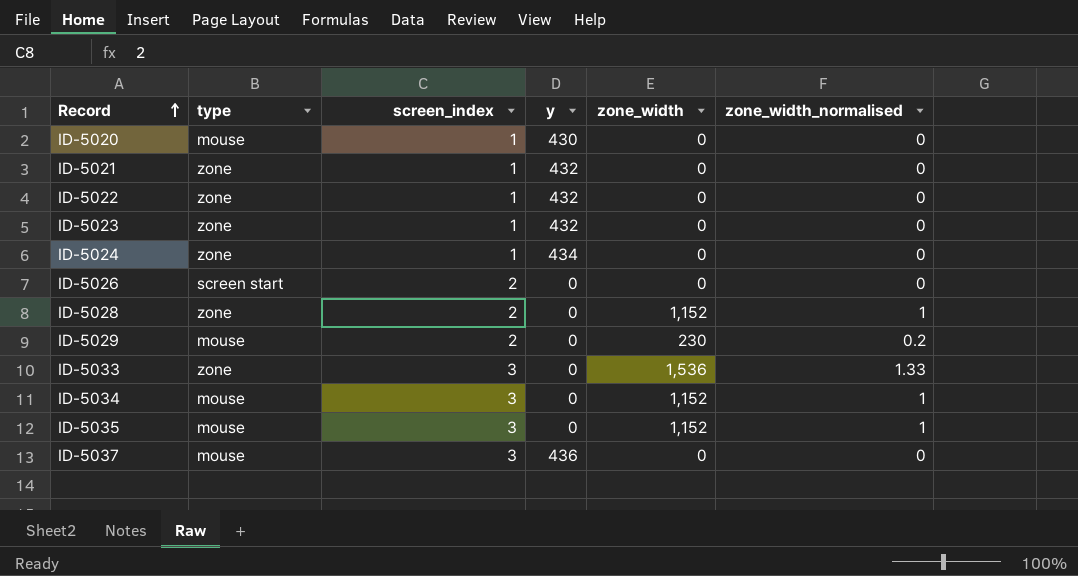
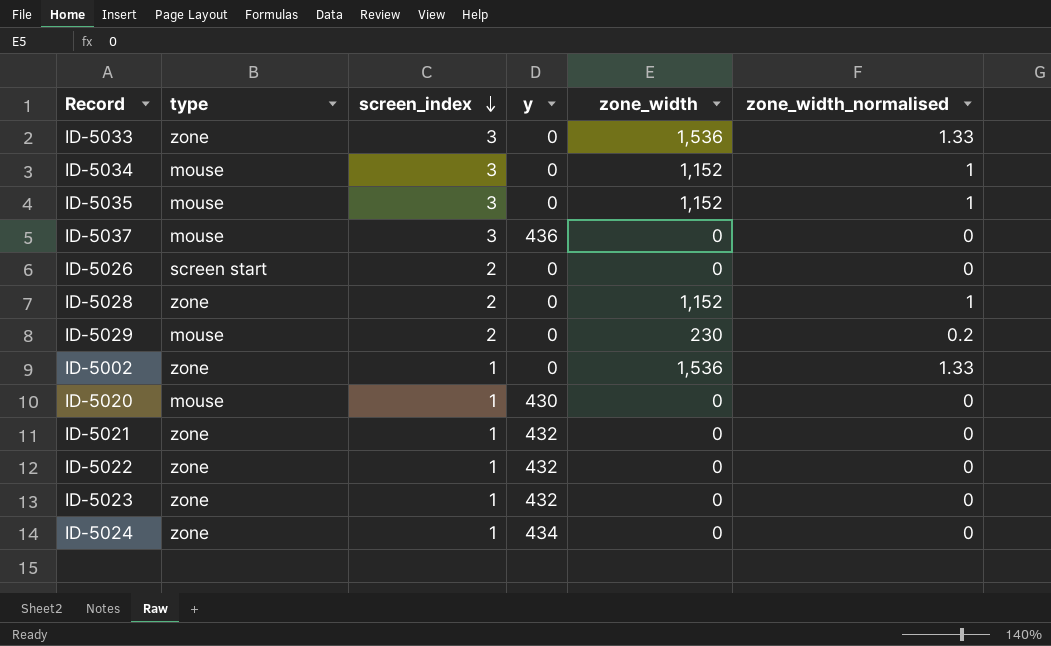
row order: Record ascending -> screen_index descending
row ID-5002: none -> zone | 1 | 0 | 1,536 | 1.33

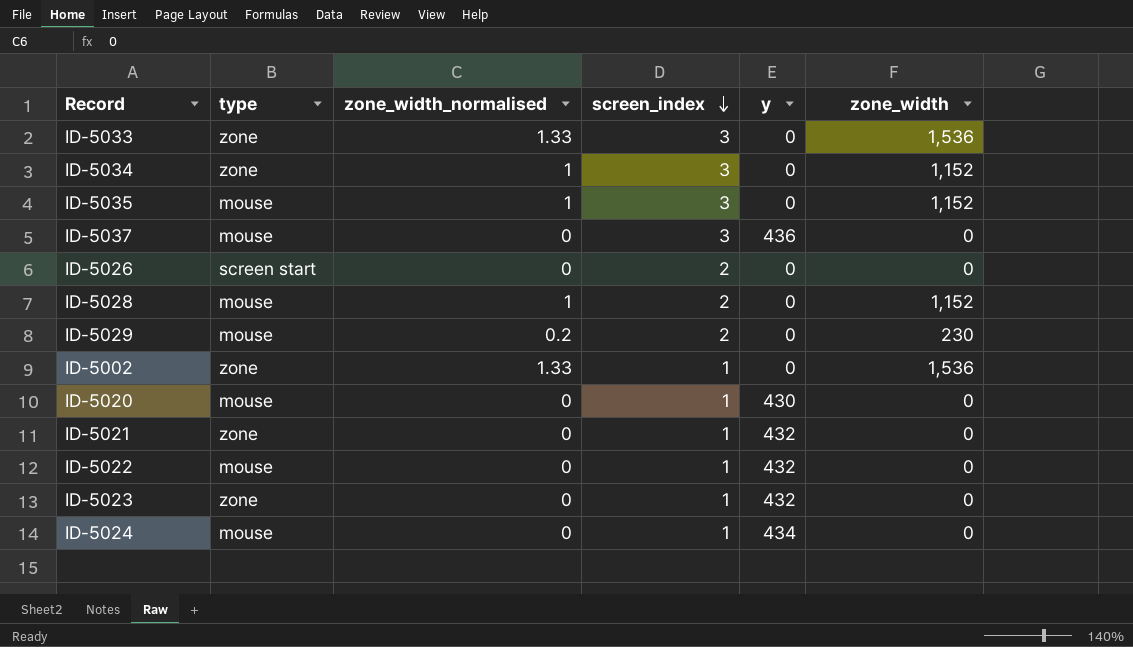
column zone_width_normalised | position: 6 -> 3
ID-5034 | type: mouse -> zone
ID-5028 | type: zone -> mouse
ID-5022 | type: zone -> mouse
ID-5024 | type: zone -> mouse

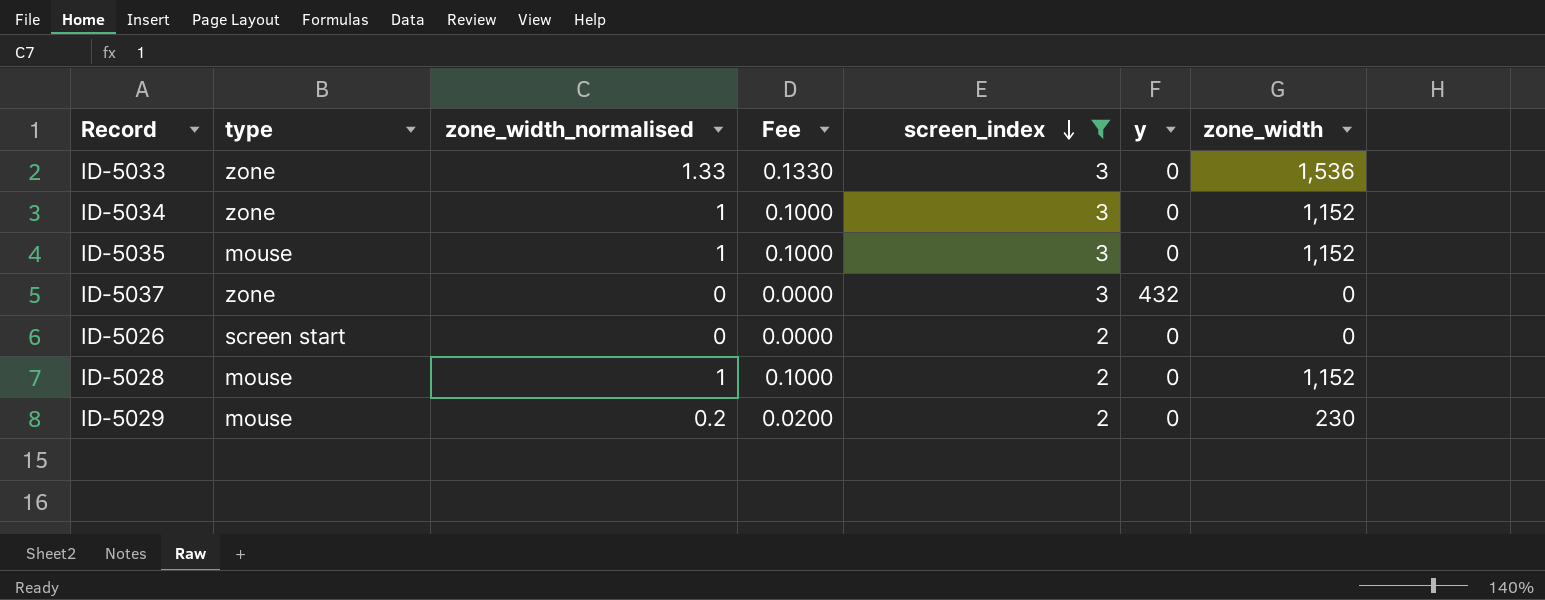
filter: none -> screen_index != 1
column Fee | formula: none -> [zone_width_normalised] * 0.1
ID-5037 | type: mouse -> zone
ID-5037 | y: 436 -> 432

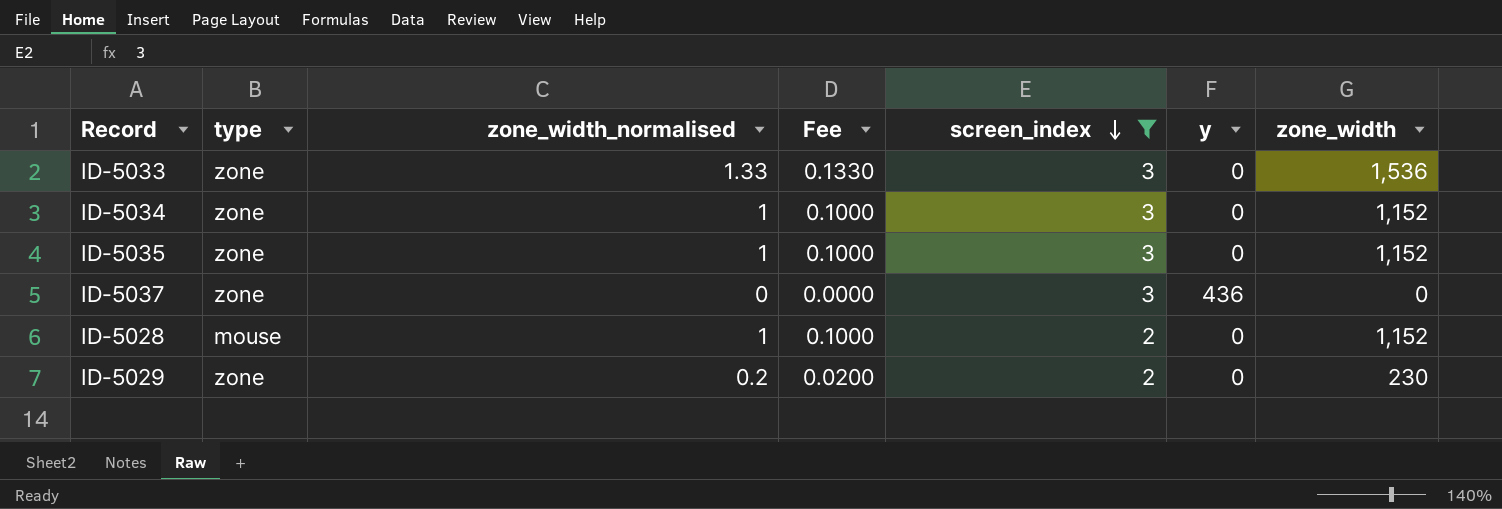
row ID-5026: screen start | 0 | 0.0000 | 2 | 0 | 0 -> none
ID-5035 | type: mouse -> zone
ID-5037 | y: 432 -> 436
ID-5029 | type: mouse -> zone

